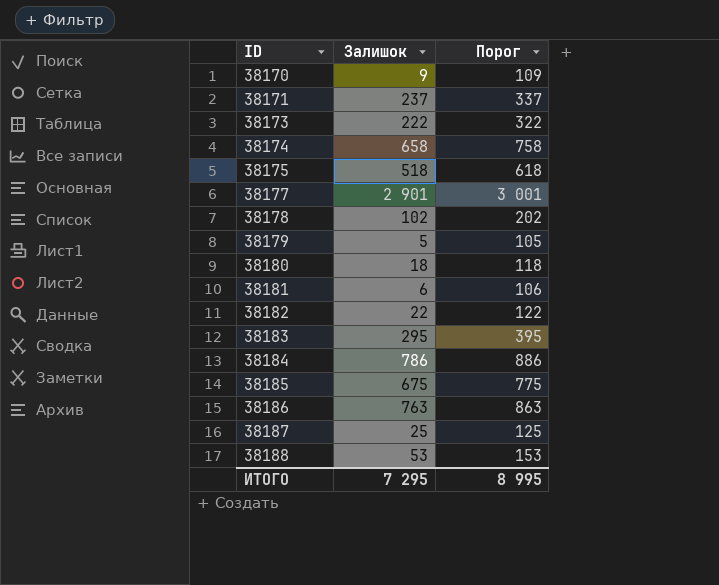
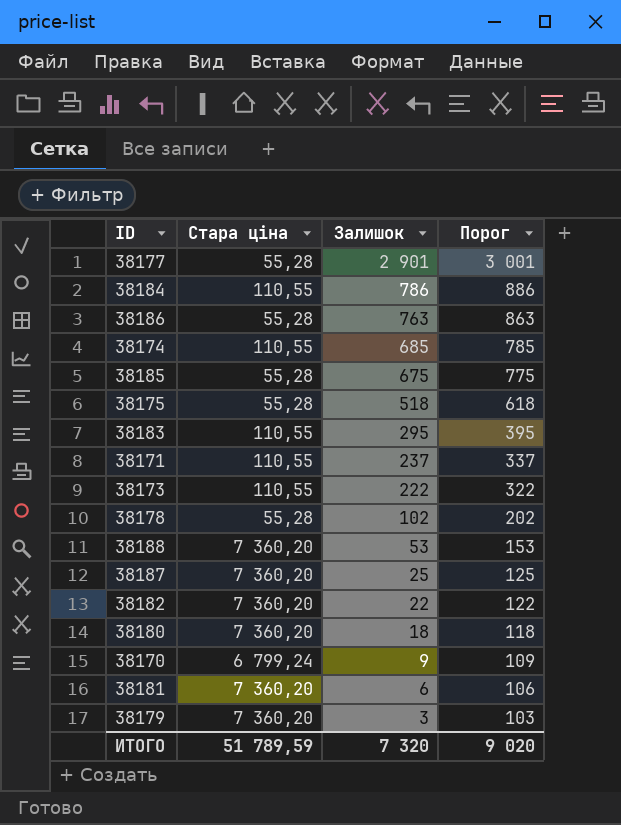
row order: ID ascending -> Залишок descending
column Стара ціна | position: none -> 2
38174 | Залишок: 658 -> 685
38174 | Порог: 758 -> 785
38179 | Залишок: 5 -> 3
38179 | Порог: 105 -> 103
ИТОГО | Залишок: 7 295 -> 7 320
ИТОГО | Порог: 8 995 -> 9 020

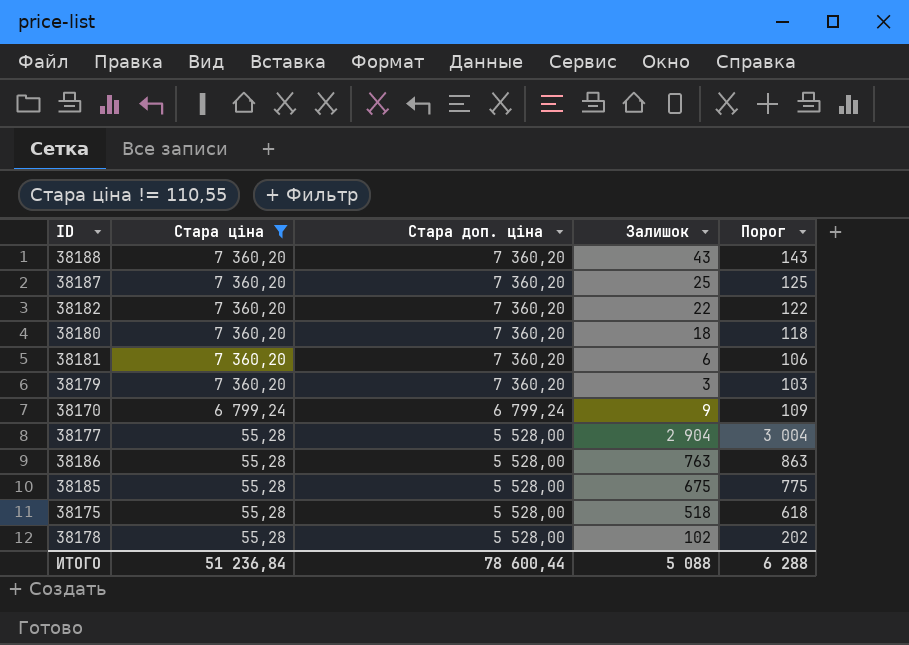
filter: none -> Стара ціна != 110,55
row order: Залишок descending -> Стара ціна descending
column Стара доп. ціна | position: none -> 3
38188 | Залишок: 53 -> 43
38188 | Порог: 153 -> 143
38177 | Залишок: 2 901 -> 2 904
38177 | Порог: 3 001 -> 3 004
ИТОГО | Стара ціна: 51 789,59 -> 51 236,84
ИТОГО | Залишок: 7 320 -> 5 088
ИТОГО | Порог: 9 020 -> 6 288

